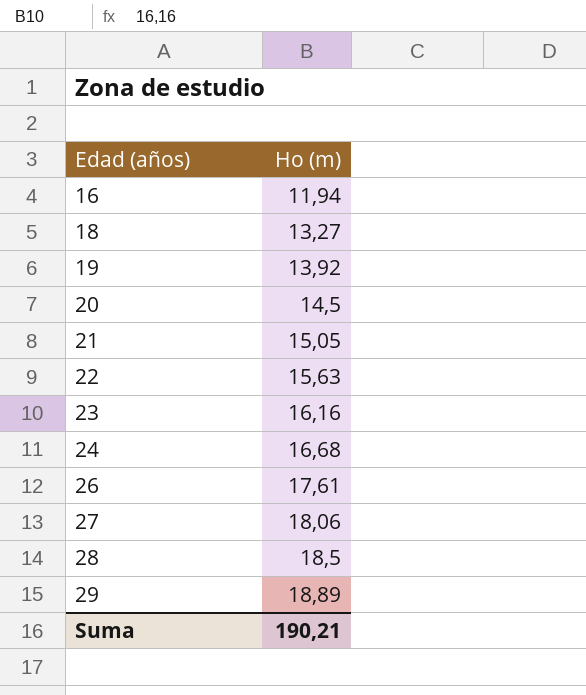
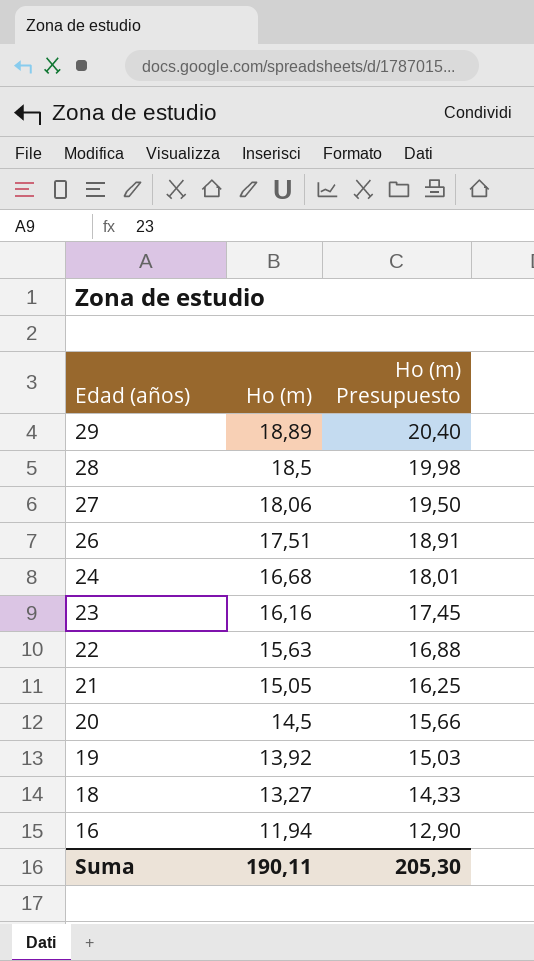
row order: Edad (años) ascending -> Edad (años) descending
column Ho (m) Presupuesto | formula: none -> [Ho (m)] * 1,08
26 | Ho (m): 17,61 -> 17,51
Suma | Ho (m): 190,21 -> 190,11

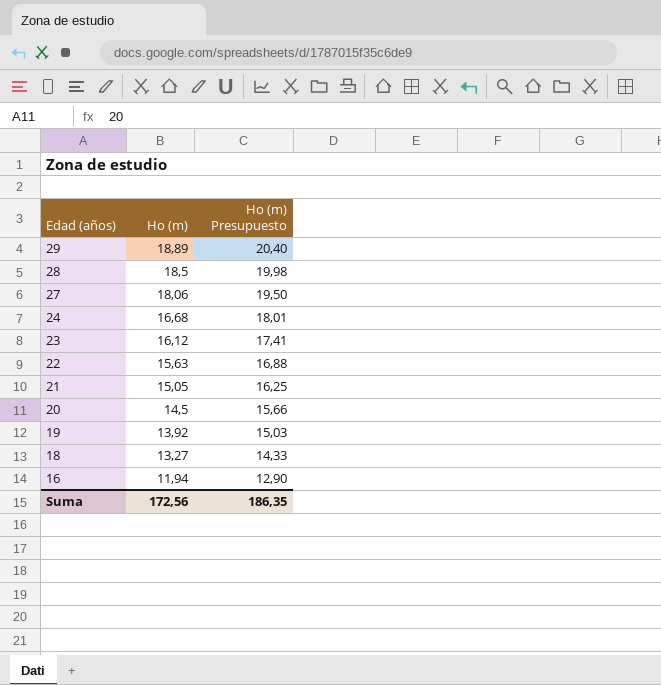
row 26: 17,51 | 18,91 -> none
23 | Ho (m): 16,16 -> 16,12
23 | Ho (m) Presupuesto: 17,45 -> 17,41
Suma | Ho (m): 190,11 -> 172,56
Suma | Ho (m) Presupuesto: 205,30 -> 186,35

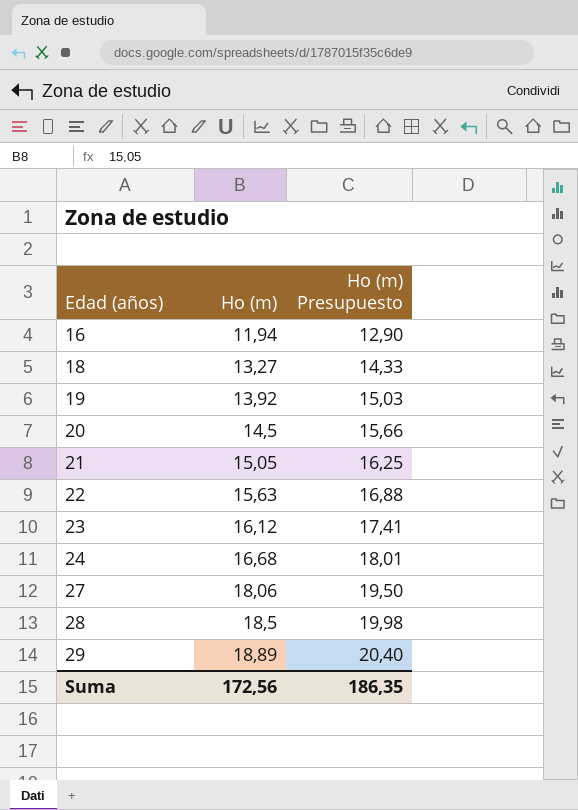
row order: Edad (años) descending -> Edad (años) ascending

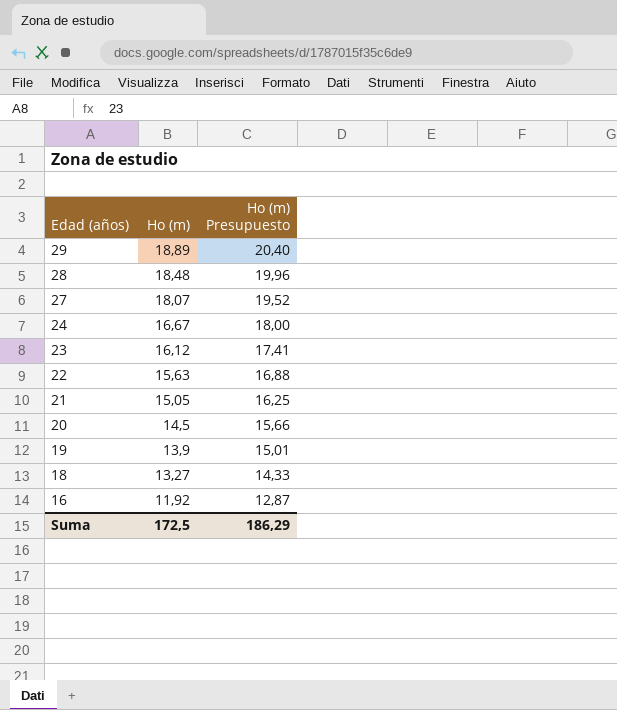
row order: Edad (años) ascending -> Edad (años) descending
28 | Ho (m): 18,5 -> 18,48
28 | Ho (m) Presupuesto: 19,98 -> 19,96
27 | Ho (m): 18,06 -> 18,07
27 | Ho (m) Presupuesto: 19,50 -> 19,52
24 | Ho (m): 16,68 -> 16,67
24 | Ho (m) Presupuesto: 18,01 -> 18,00
19 | Ho (m): 13,92 -> 13,9
19 | Ho (m) Presupuesto: 15,03 -> 15,01
16 | Ho (m): 11,94 -> 11,92
16 | Ho (m) Presupuesto: 12,90 -> 12,87
Suma | Ho (m): 172,56 -> 172,5
Suma | Ho (m) Presupuesto: 186,35 -> 186,29

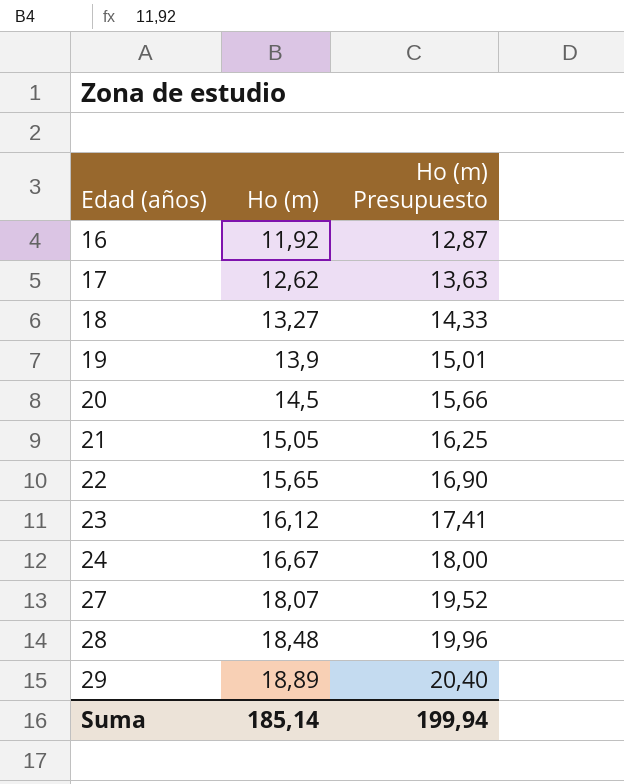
row order: Edad (años) descending -> Edad (años) ascending
row 17: none -> 12,62 | 13,63
22 | Ho (m): 15,63 -> 15,65
22 | Ho (m) Presupuesto: 16,88 -> 16,90
Suma | Ho (m): 172,5 -> 185,14
Suma | Ho (m) Presupuesto: 186,29 -> 199,94

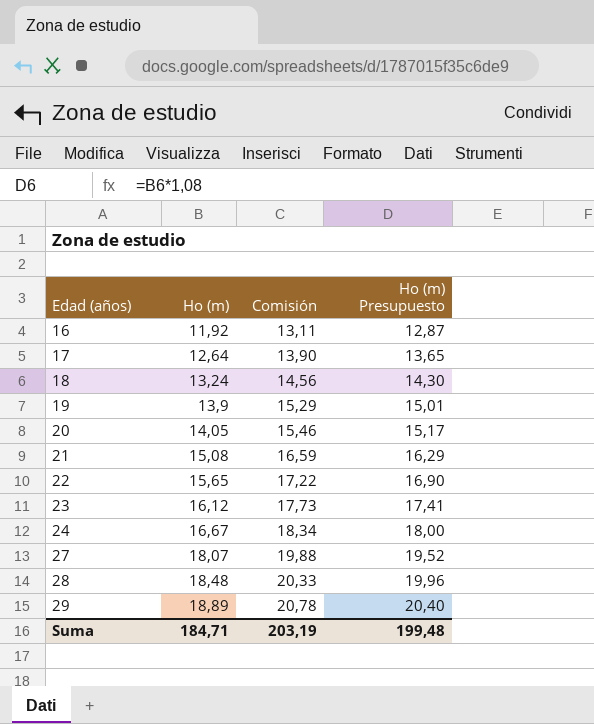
column Comisión | formula: none -> [Ho (m)] * 1,1
17 | Ho (m): 12,62 -> 12,64
17 | Ho (m) Presupuesto: 13,63 -> 13,65
18 | Ho (m): 13,27 -> 13,24
18 | Ho (m) Presupuesto: 14,33 -> 14,30
20 | Ho (m): 14,5 -> 14,05
20 | Ho (m) Presupuesto: 15,66 -> 15,17
21 | Ho (m): 15,05 -> 15,08
21 | Ho (m) Presupuesto: 16,25 -> 16,29
Suma | Ho (m): 185,14 -> 184,71
Suma | Ho (m) Presupuesto: 199,94 -> 199,48

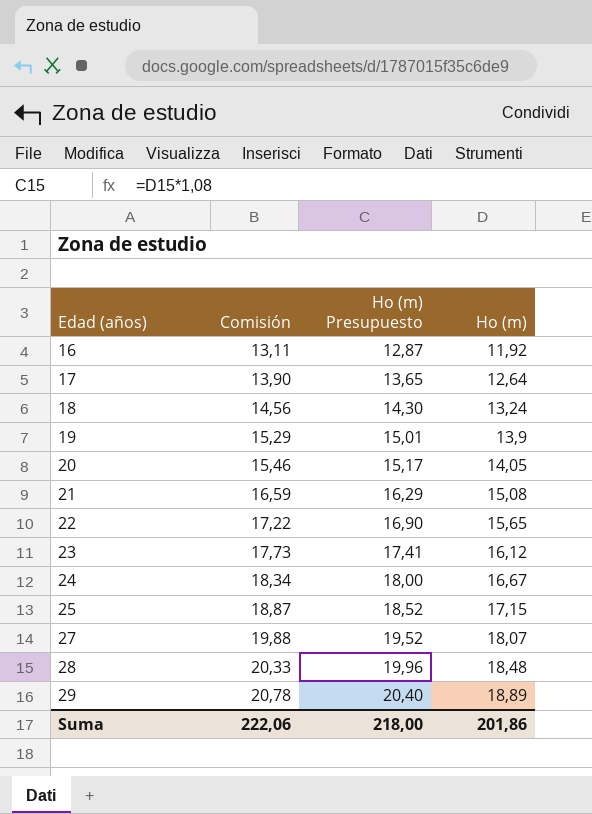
column Ho (m) | position: 2 -> 4
row 25: none -> 18,87 | 18,52 | 17,15
Suma | Comisión: 203,19 -> 222,06
Suma | Ho (m) Presupuesto: 199,48 -> 218,00
Suma | Ho (m): 184,71 -> 201,86

